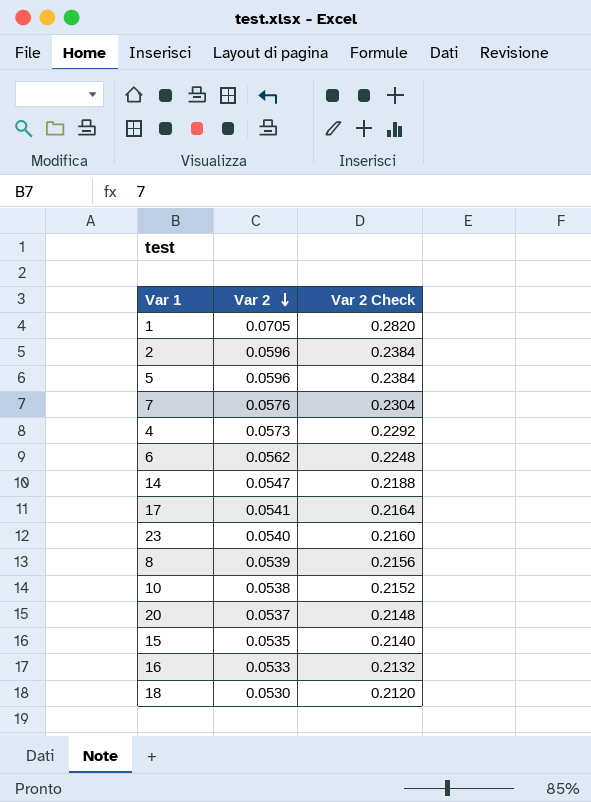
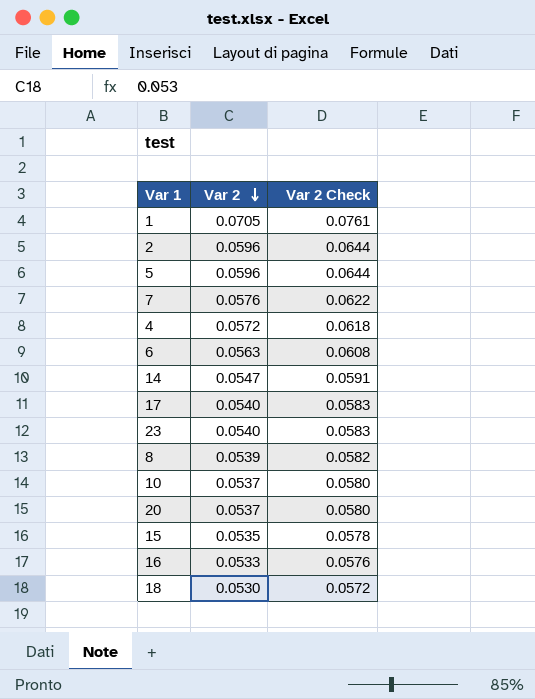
column Var 2 Check | formula: [Var 2] * 4 -> [Var 2] * 1.08
4 | Var 2: 0.0573 -> 0.0572
6 | Var 2: 0.0562 -> 0.0563
17 | Var 2: 0.0541 -> 0.0540
10 | Var 2: 0.0538 -> 0.0537

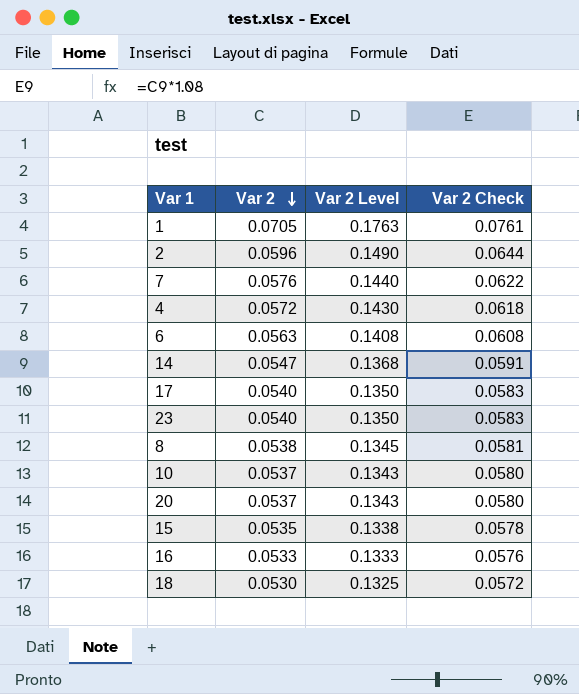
column Var 2 Level | formula: none -> [Var 2] * 2.5
row 5: 0.0596 | 0.0644 -> none
8 | Var 2: 0.0539 -> 0.0538
8 | Var 2 Check: 0.0582 -> 0.0581

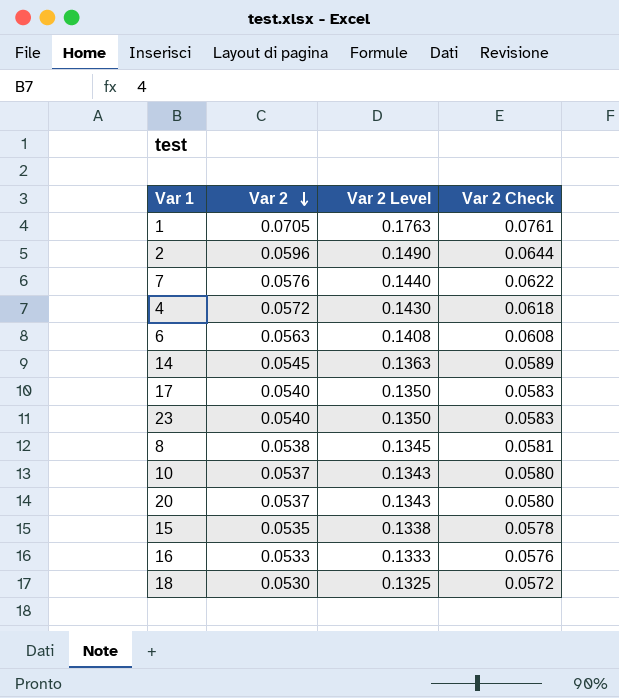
14 | Var 2: 0.0547 -> 0.0545
14 | Var 2 Level: 0.1368 -> 0.1363
14 | Var 2 Check: 0.0591 -> 0.0589

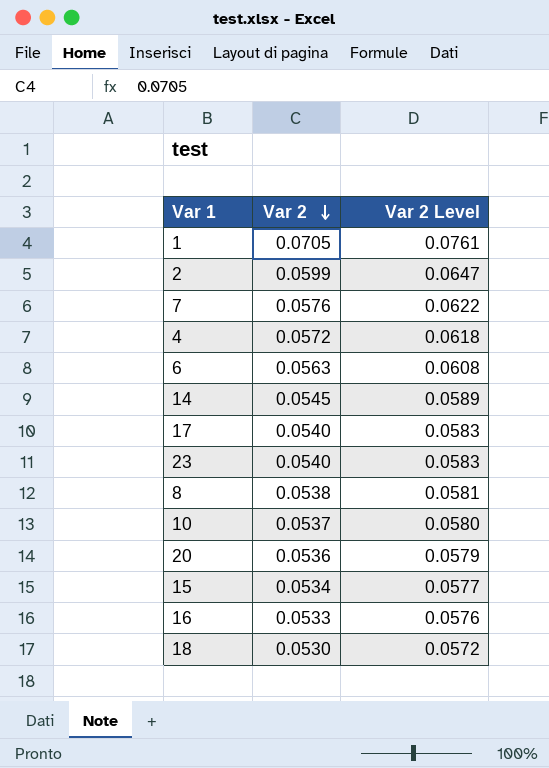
column Var 2 Check | formula: [Var 2] * 1.08 -> none
column Var 2 Level | formula: [Var 2] * 2.5 -> [Var 2] * 1.08
2 | Var 2: 0.0596 -> 0.0599
20 | Var 2: 0.0537 -> 0.0536
15 | Var 2: 0.0535 -> 0.0534

